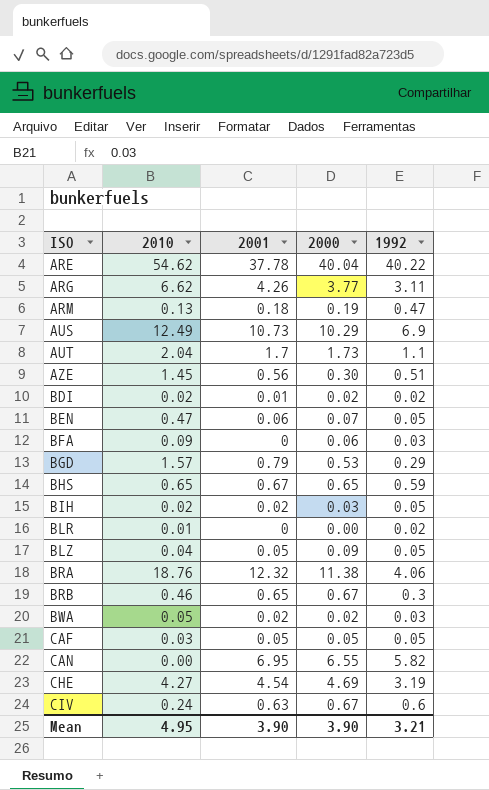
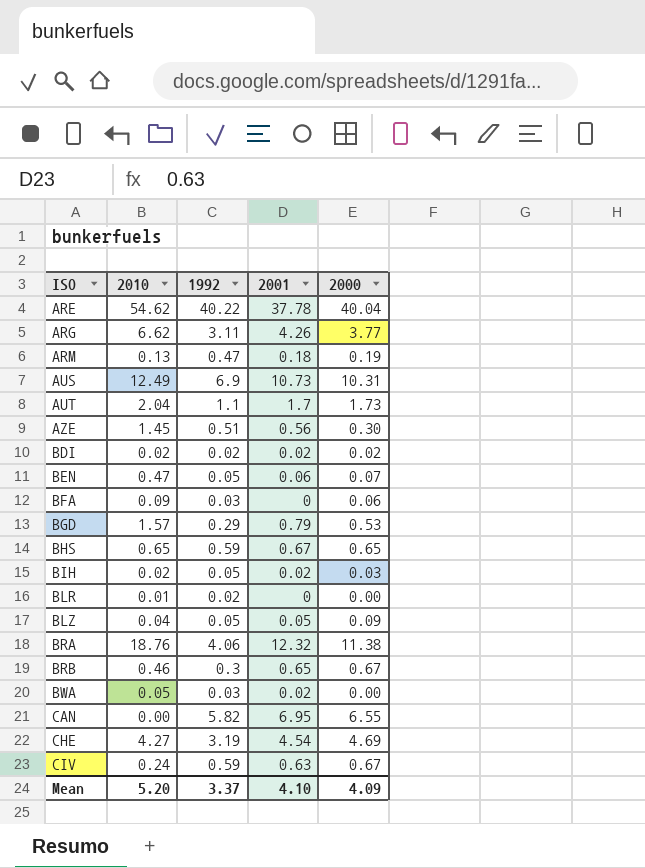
column 1992 | position: 5 -> 3
row CAF: 0.03 | 0.05 | 0.05 | 0.05 -> none
AUS | 2000: 10.29 -> 10.31
BDI | 2001: 0.01 -> 0.02
BWA | 2000: 0.02 -> 0.00
CIV | 1992: 0.6 -> 0.59
Mean | 2010: 4.95 -> 5.20
Mean | 1992: 3.21 -> 3.37
Mean | 2001: 3.90 -> 4.10
Mean | 2000: 3.90 -> 4.09

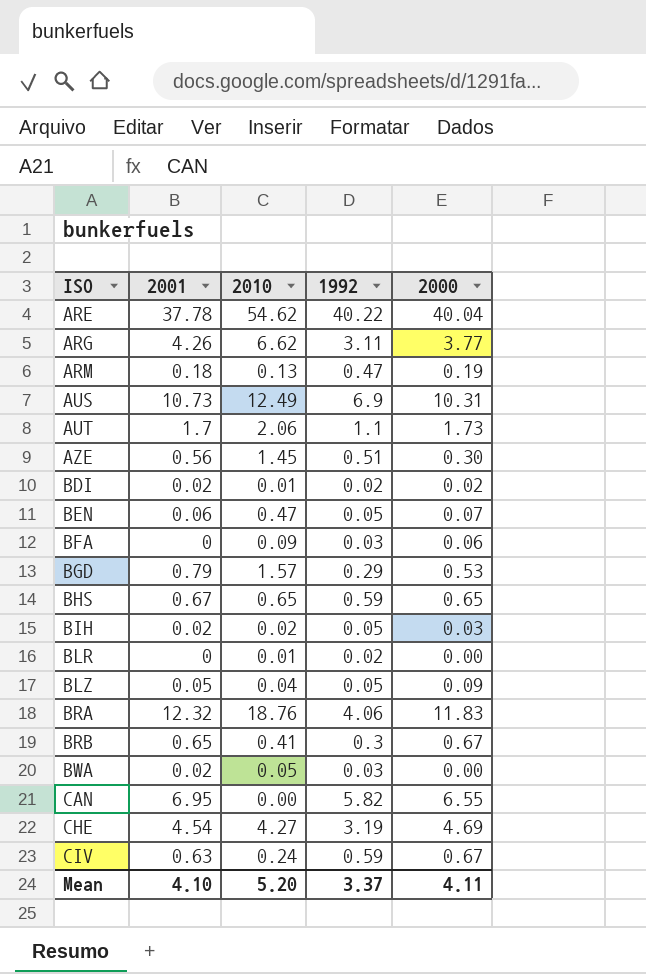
column 2001 | position: 4 -> 2
AUT | 2010: 2.04 -> 2.06
BDI | 2010: 0.02 -> 0.01
BRA | 2000: 11.38 -> 11.83
BRB | 2010: 0.46 -> 0.41
Mean | 2000: 4.09 -> 4.11

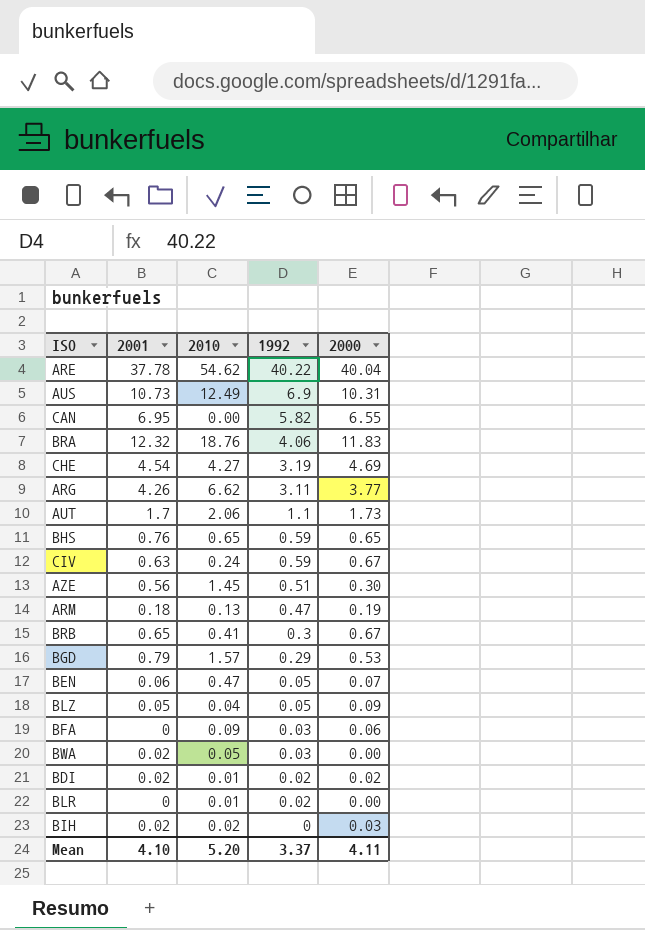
row order: ISO ascending -> 1992 descending
BHS | 2001: 0.67 -> 0.76
BIH | 1992: 0.05 -> 0

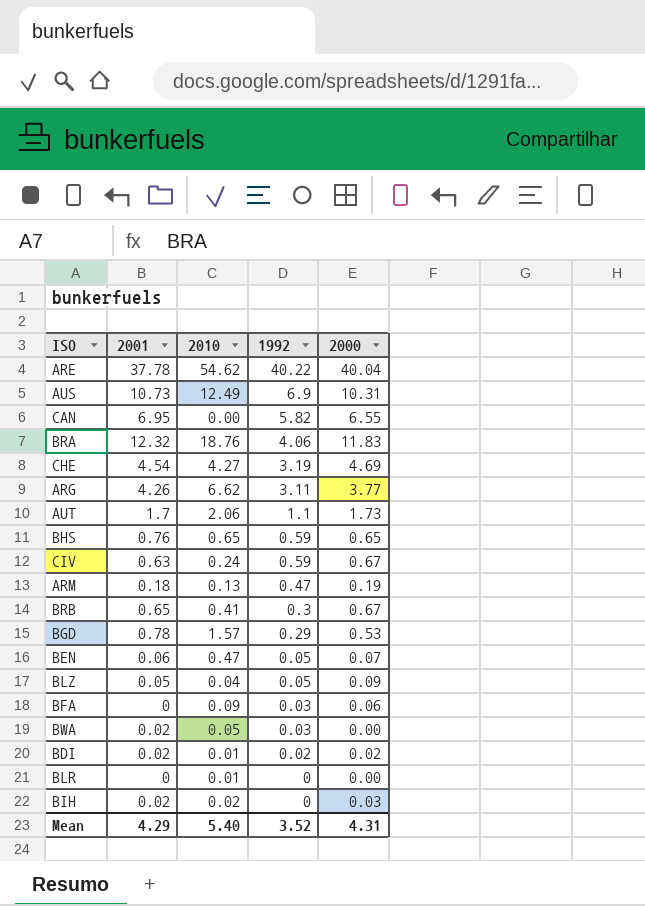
row AZE: 0.56 | 1.45 | 0.51 | 0.30 -> none
BGD | 2001: 0.79 -> 0.78
BLR | 1992: 0.02 -> 0
Mean | 2001: 4.10 -> 4.29
Mean | 2010: 5.20 -> 5.40
Mean | 1992: 3.37 -> 3.52
Mean | 2000: 4.11 -> 4.31

